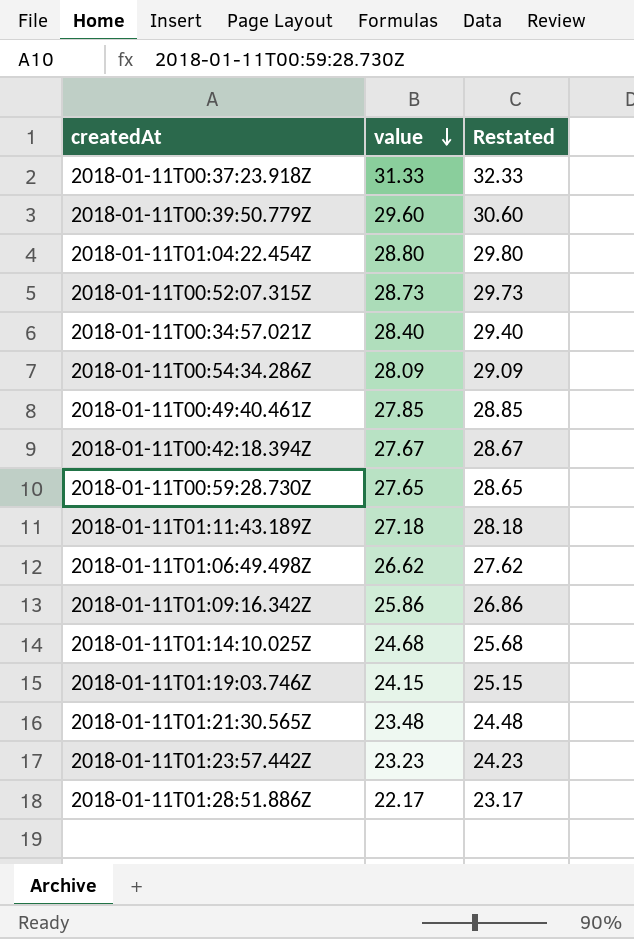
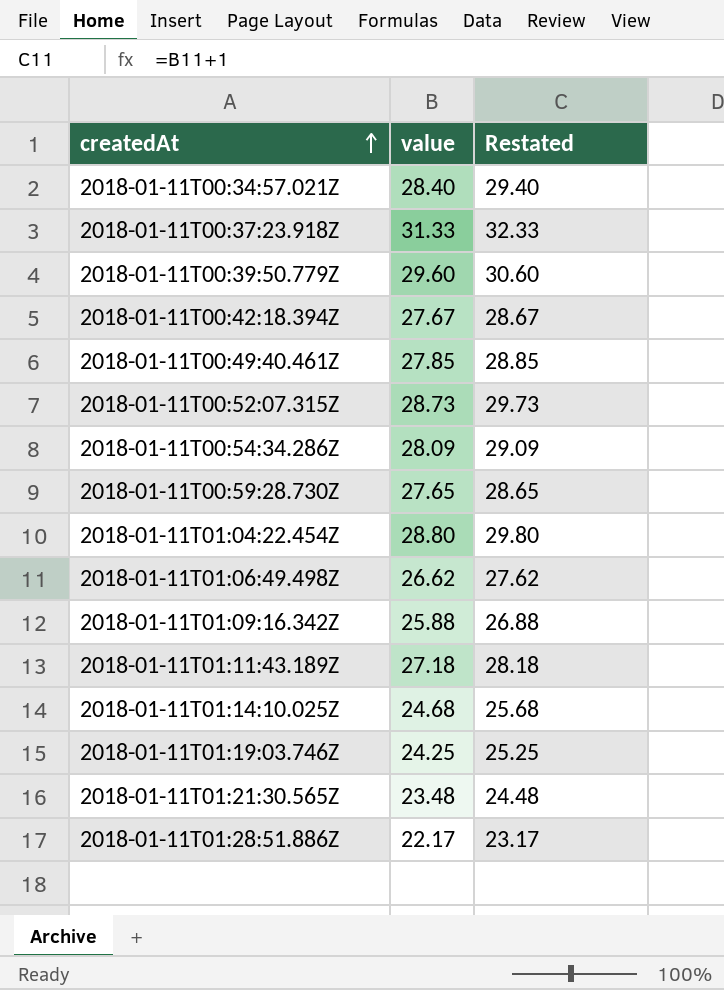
row order: value descending -> createdAt ascending
row 2018-01-11T01:23:57.442Z: 23.23 | 24.23 -> none
2018-01-11T01:09:16.342Z | value: 25.86 -> 25.88
2018-01-11T01:09:16.342Z | Restated: 26.86 -> 26.88
2018-01-11T01:19:03.746Z | value: 24.15 -> 24.25
2018-01-11T01:19:03.746Z | Restated: 25.15 -> 25.25

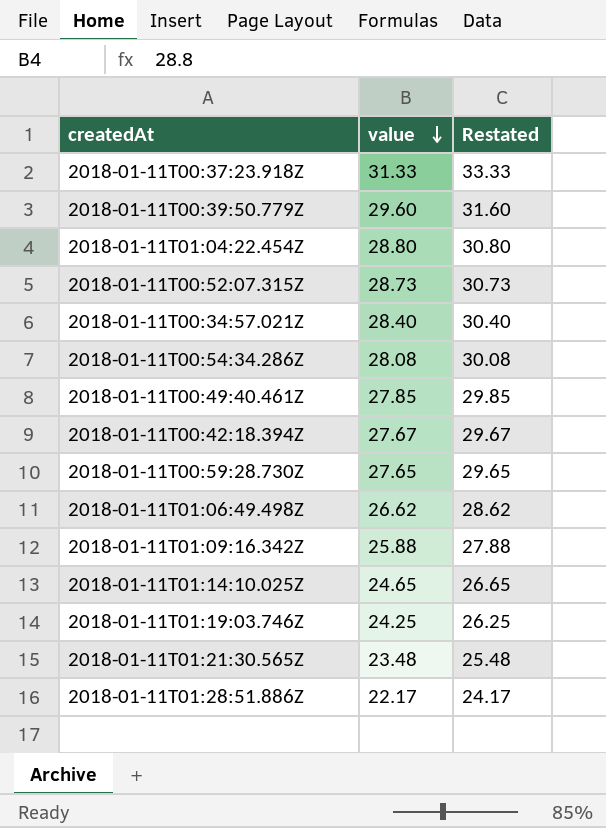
row order: createdAt ascending -> value descending
column Restated | formula: [value] + 1 -> [value] + 2
row 2018-01-11T01:11:43.189Z: 27.18 | 28.18 -> none
2018-01-11T00:54:34.286Z | value: 28.09 -> 28.08
2018-01-11T01:14:10.025Z | value: 24.68 -> 24.65

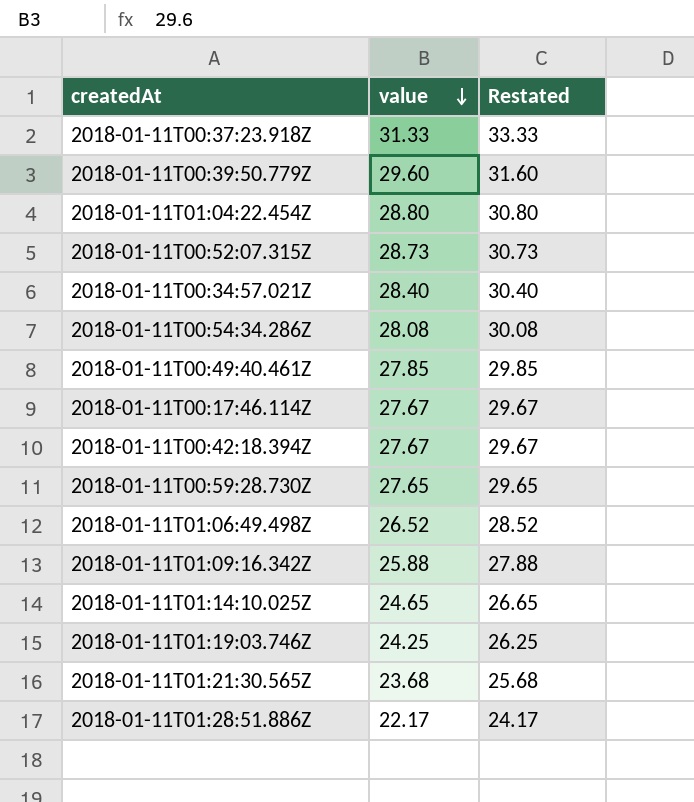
row 2018-01-11T00:17:46.114Z: none -> 27.67 | 29.67
2018-01-11T01:06:49.498Z | value: 26.62 -> 26.52
2018-01-11T01:06:49.498Z | Restated: 28.62 -> 28.52
2018-01-11T01:21:30.565Z | value: 23.48 -> 23.68
2018-01-11T01:21:30.565Z | Restated: 25.48 -> 25.68

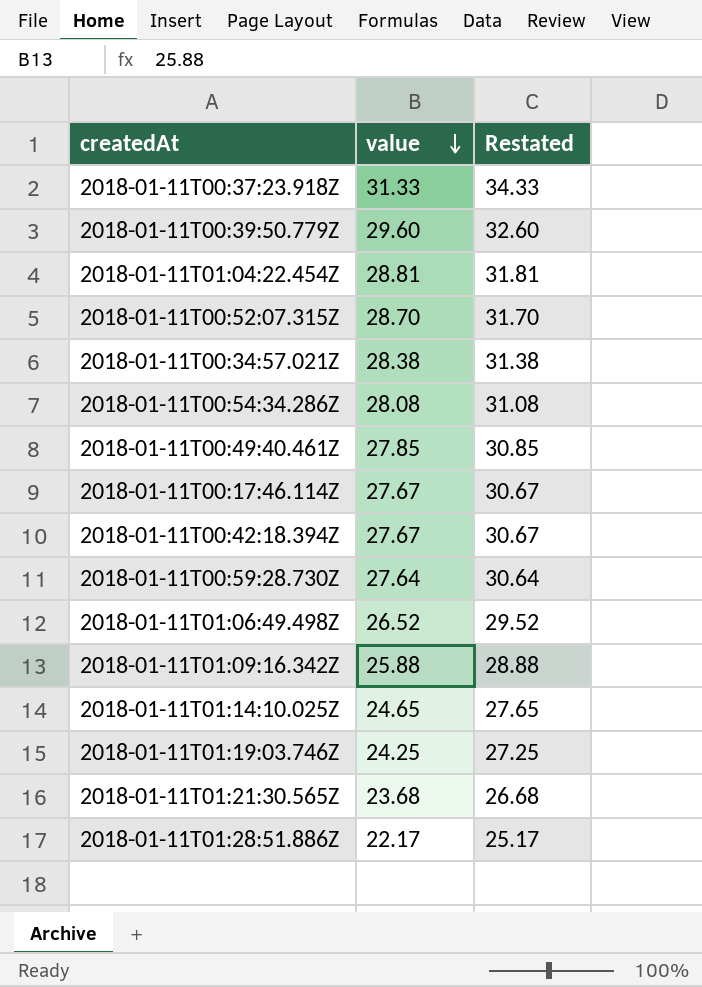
column Restated | formula: [value] + 2 -> [value] + 3
2018-01-11T01:04:22.454Z | value: 28.80 -> 28.81
2018-01-11T00:52:07.315Z | value: 28.73 -> 28.70
2018-01-11T00:34:57.021Z | value: 28.40 -> 28.38
2018-01-11T00:59:28.730Z | value: 27.65 -> 27.64

